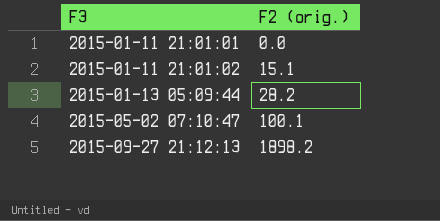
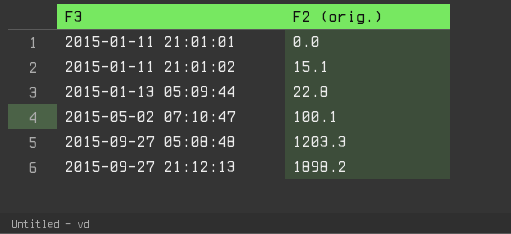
2015-01-13 05:09:44 | F2 (orig.): 28.2 -> 22.8
row 2015-09-27 05:08:48: none -> 1203.3

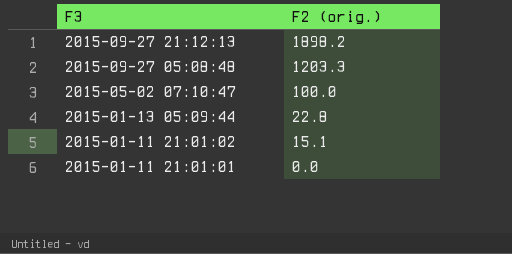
row order: F3 ascending -> F3 descending
2015-05-02 07:10:47 | F2 (orig.): 100.1 -> 100.0

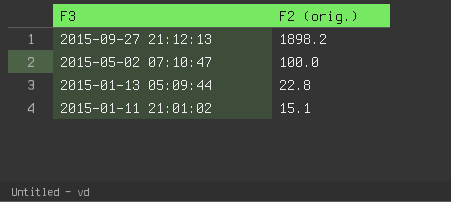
row 2015-09-27 05:08:48: 1203.3 -> none
row 2015-01-11 21:01:01: 0.0 -> none

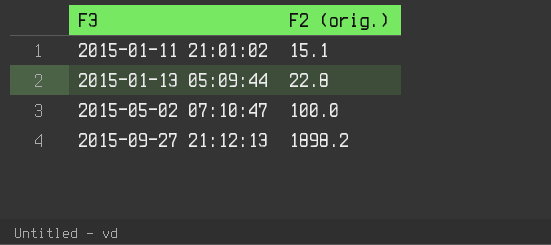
row order: F3 descending -> F3 ascending

